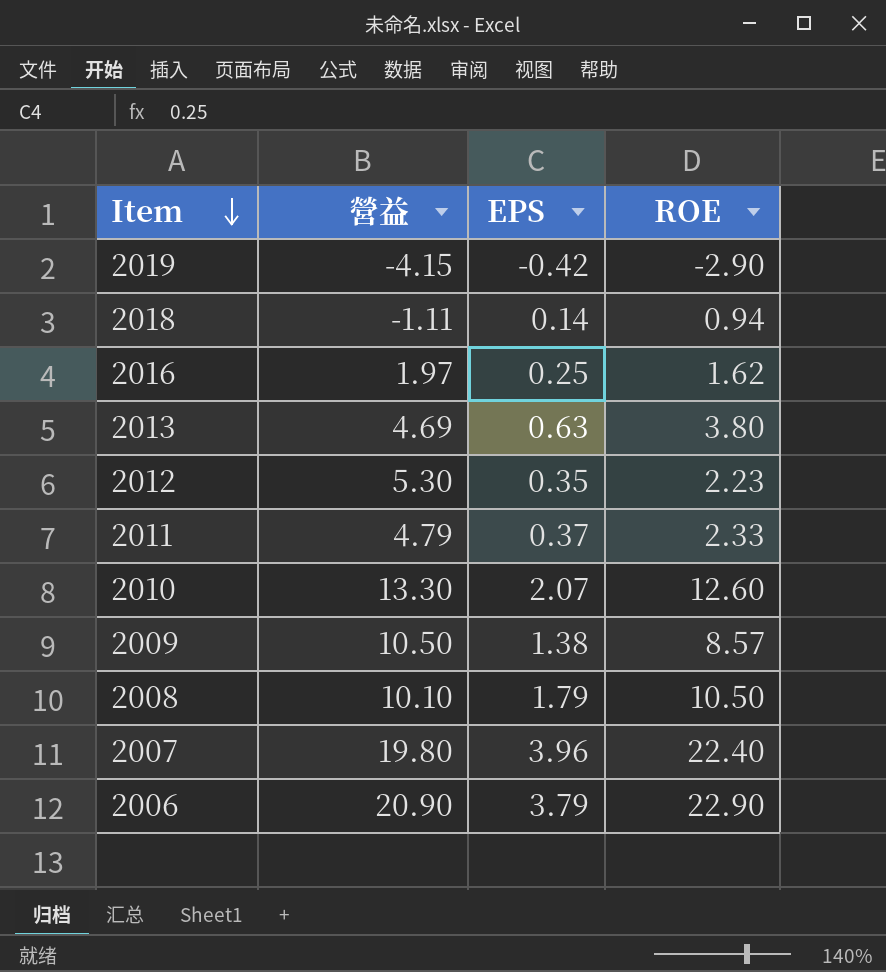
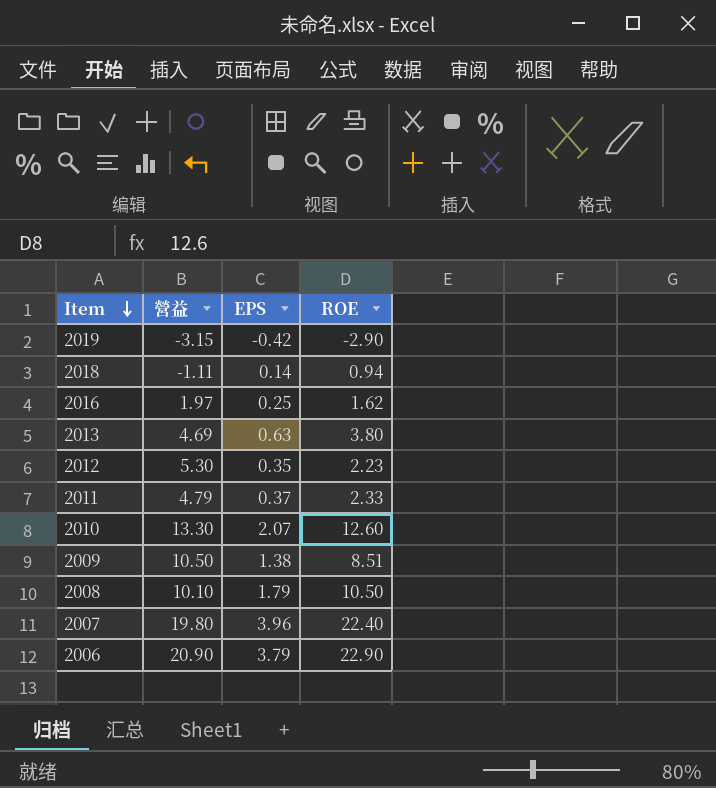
2019 | 營益: -4.15 -> -3.15
2009 | ROE: 8.57 -> 8.51

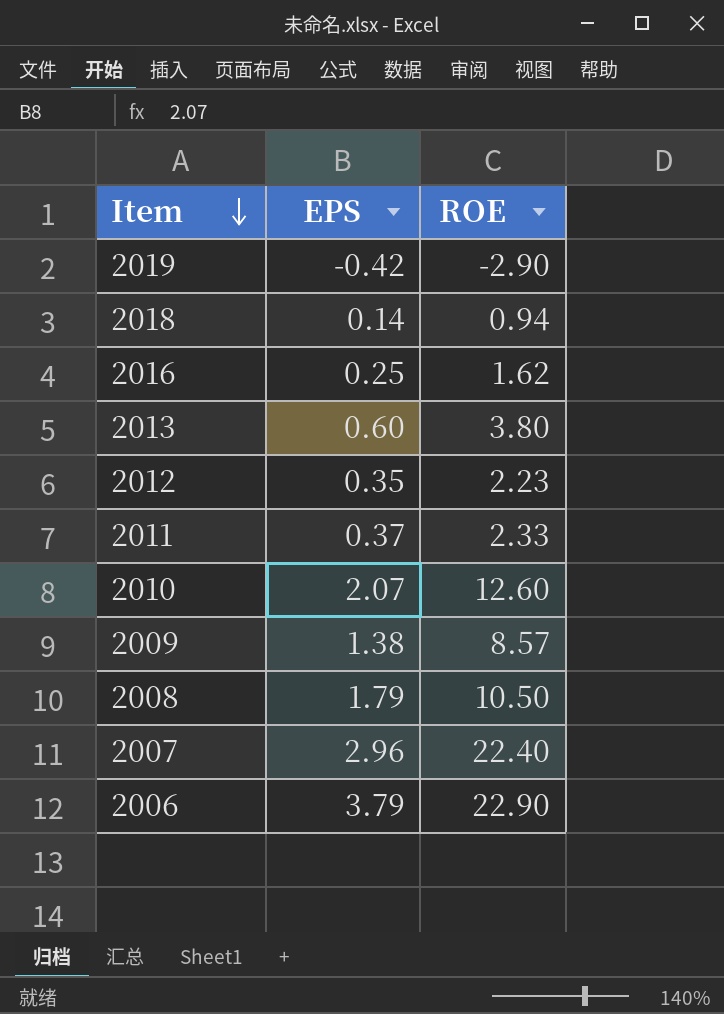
column 營益 | position: 2 -> none
2013 | EPS: 0.63 -> 0.60
2009 | ROE: 8.51 -> 8.57
2007 | EPS: 3.96 -> 2.96

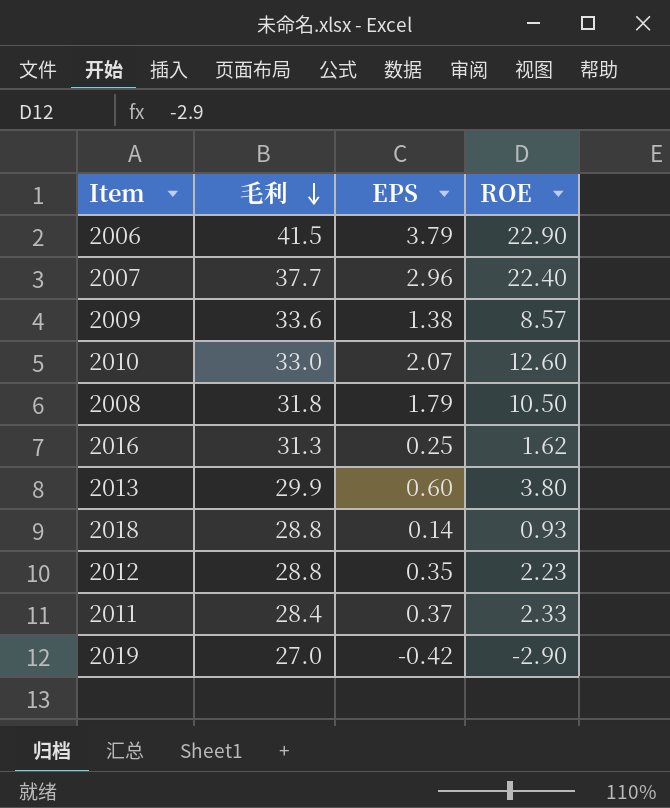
row order: Item descending -> 毛利 descending
column 毛利 | position: none -> 2
2018 | ROE: 0.94 -> 0.93

